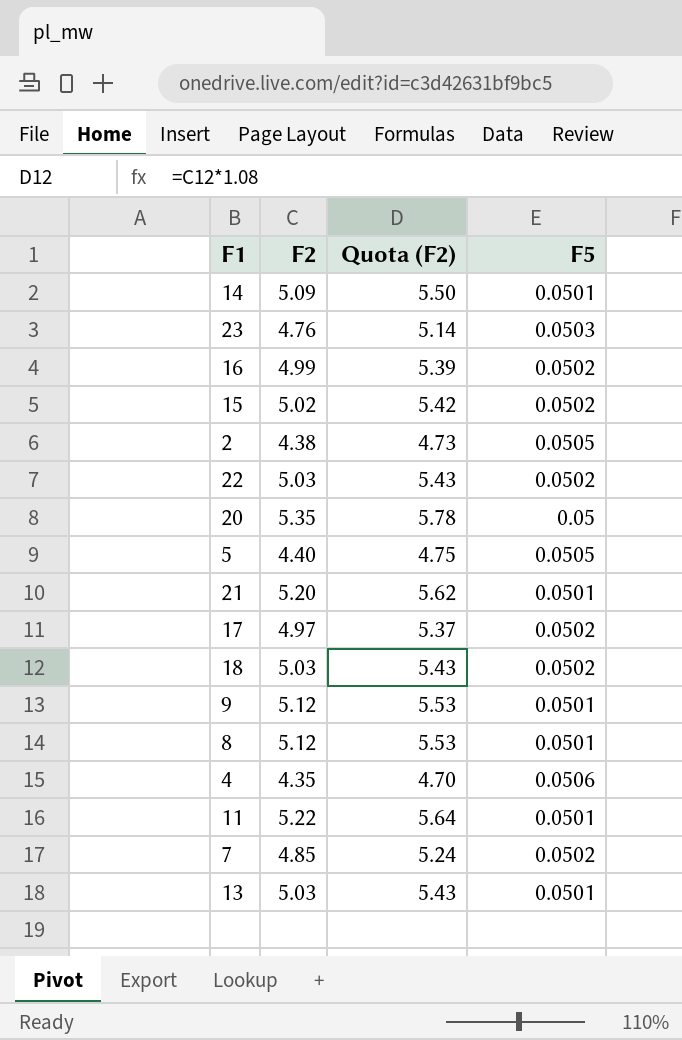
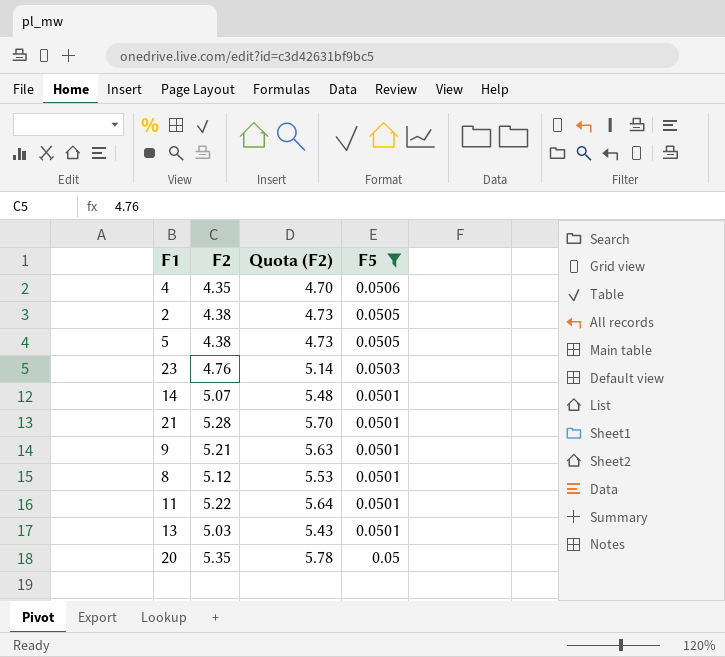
filter: none -> F5 != 0.0502
row order: none -> F5 descending
5 | F2: 4.40 -> 4.38
5 | Quota (F2): 4.75 -> 4.73
14 | F2: 5.09 -> 5.07
14 | Quota (F2): 5.50 -> 5.48
21 | F2: 5.20 -> 5.28
21 | Quota (F2): 5.62 -> 5.70
9 | F2: 5.12 -> 5.21
9 | Quota (F2): 5.53 -> 5.63

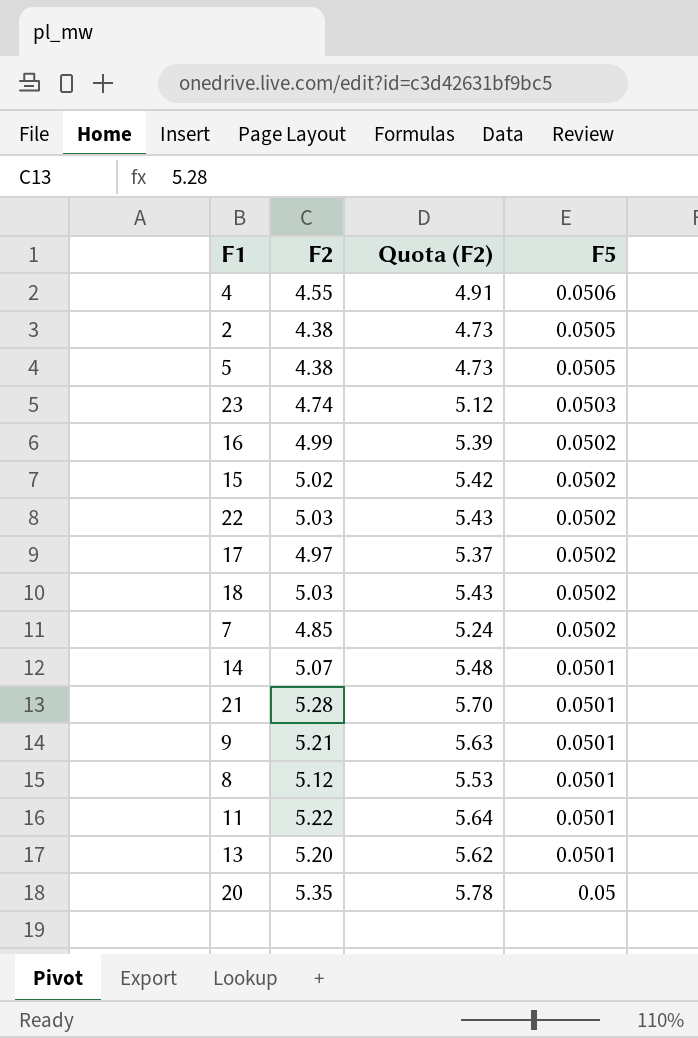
filter: F5 != 0.0502 -> none
4 | F2: 4.35 -> 4.55
4 | Quota (F2): 4.70 -> 4.91
23 | F2: 4.76 -> 4.74
23 | Quota (F2): 5.14 -> 5.12
13 | F2: 5.03 -> 5.20
13 | Quota (F2): 5.43 -> 5.62

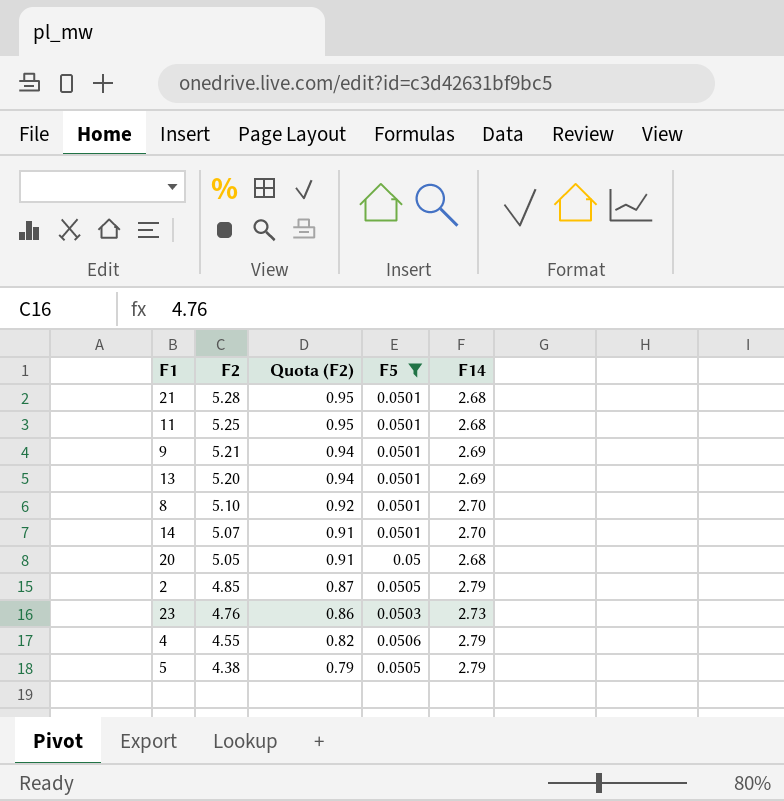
filter: none -> F5 != 0.0502
row order: F5 descending -> F2 descending
column Quota (F2) | formula: [F2] * 1.08 -> [F2] * 0.18
column F14 | position: none -> 5
11 | F2: 5.22 -> 5.25
8 | F2: 5.12 -> 5.10
20 | F2: 5.35 -> 5.05
2 | F2: 4.38 -> 4.85
23 | F2: 4.74 -> 4.76

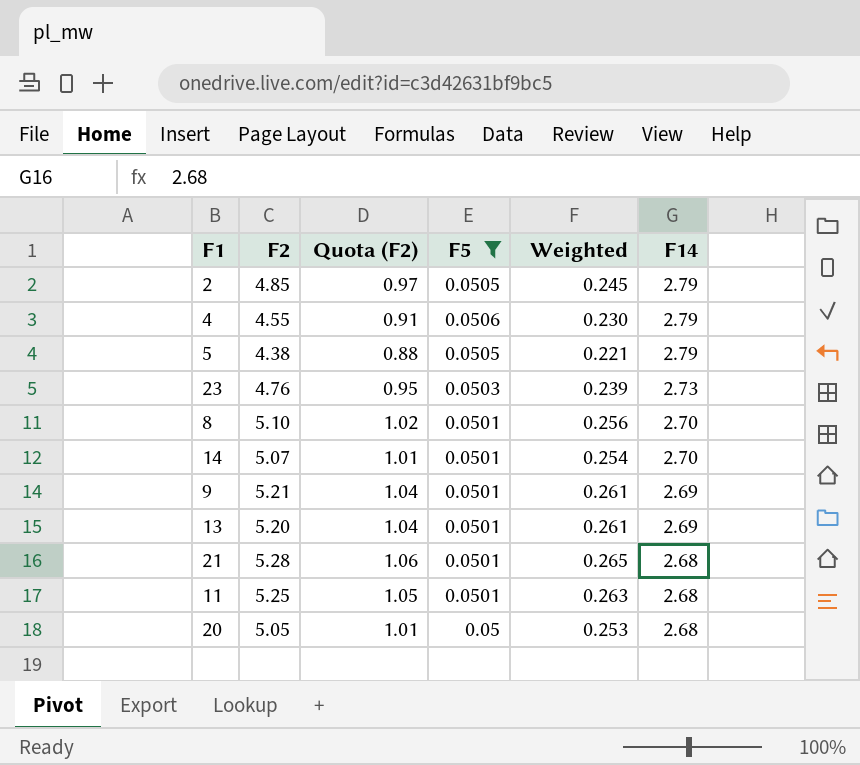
row order: F2 descending -> F14 descending
column Quota (F2) | formula: [F2] * 0.18 -> [F2] * 0.2
column Weighted | formula: none -> [F2] * [F5]

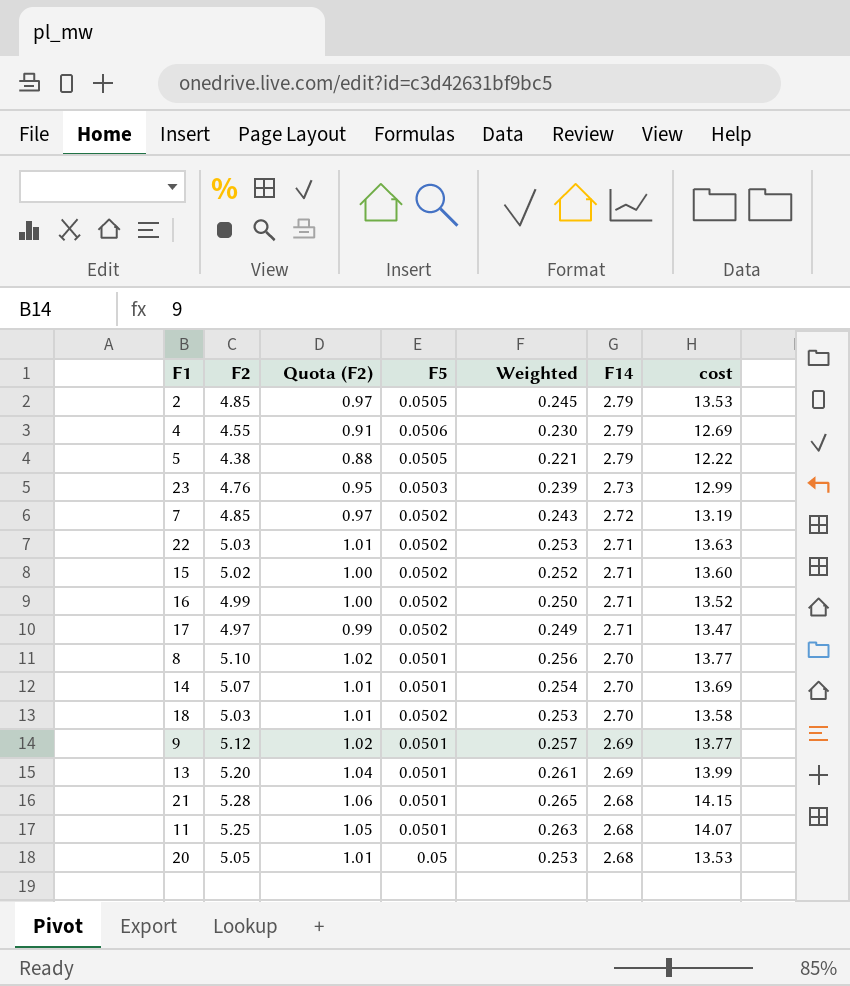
filter: F5 != 0.0502 -> none
column cost | formula: none -> [F2] * [F14]
9 | F2: 5.21 -> 5.12
9 | Quota (F2): 1.04 -> 1.02
9 | Weighted: 0.261 -> 0.257

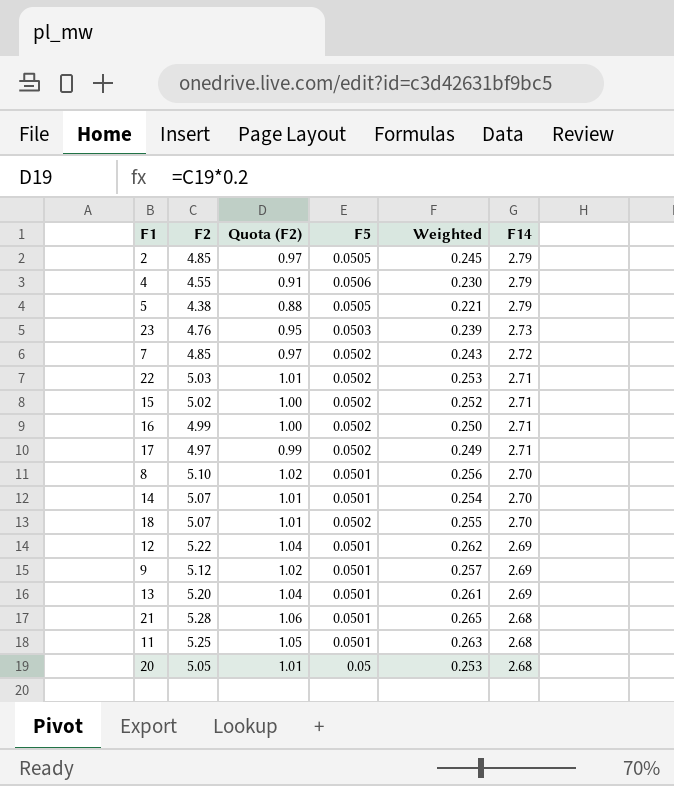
column cost | formula: [F2] * [F14] -> none
18 | F2: 5.03 -> 5.07
18 | Weighted: 0.253 -> 0.255
row 12: none -> 5.22 | 1.04 | 0.0501 | 0.262 | 2.69

